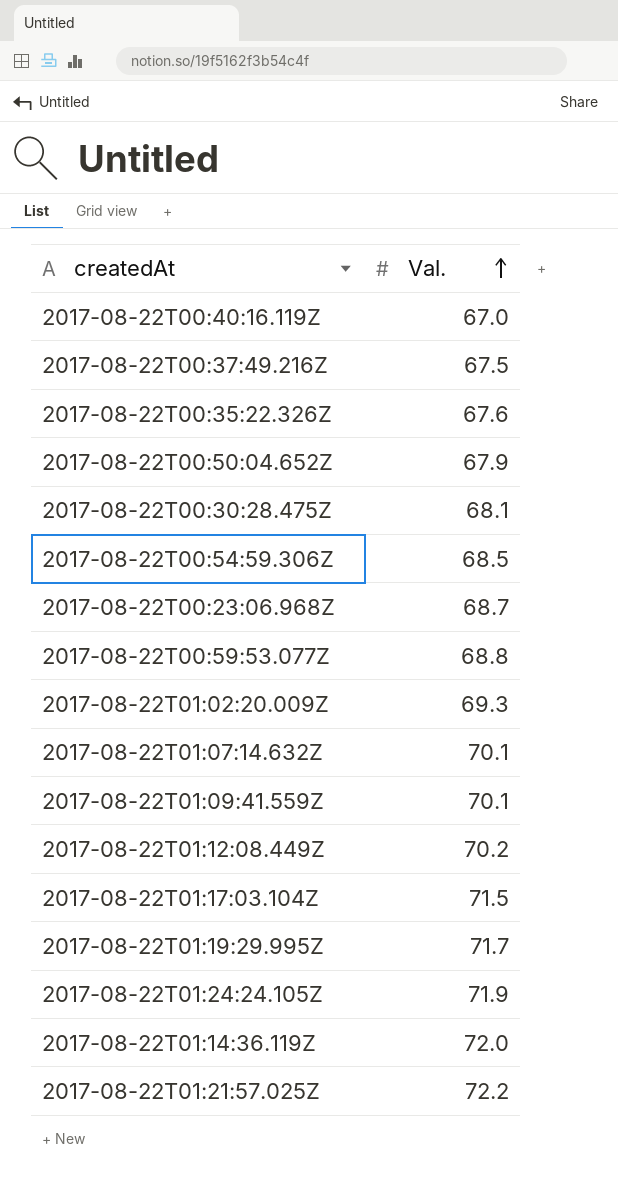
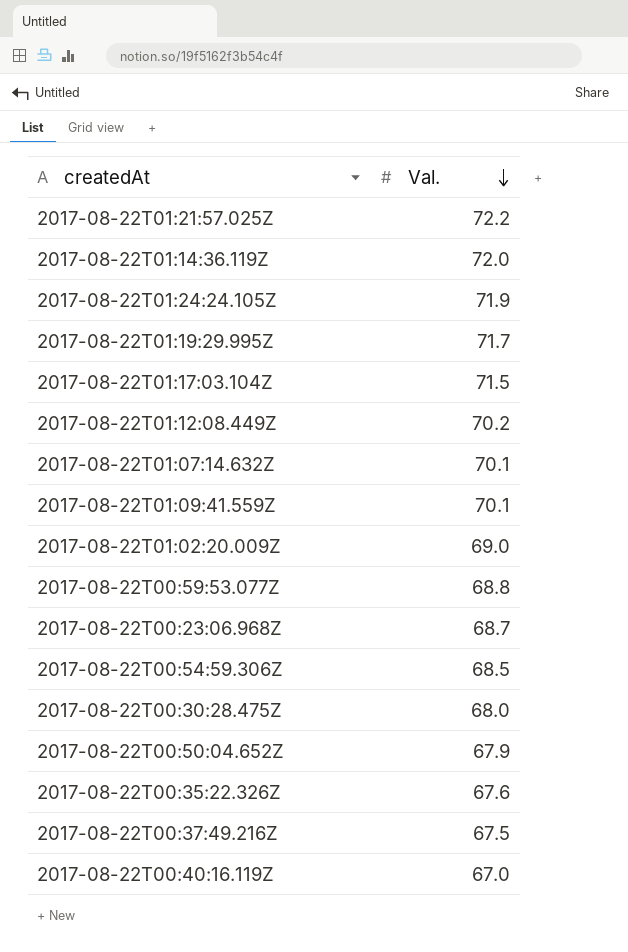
row order: Val. ascending -> Val. descending
2017-08-22T01:02:20.009Z | Val.: 69.3 -> 69.0
2017-08-22T00:30:28.475Z | Val.: 68.1 -> 68.0

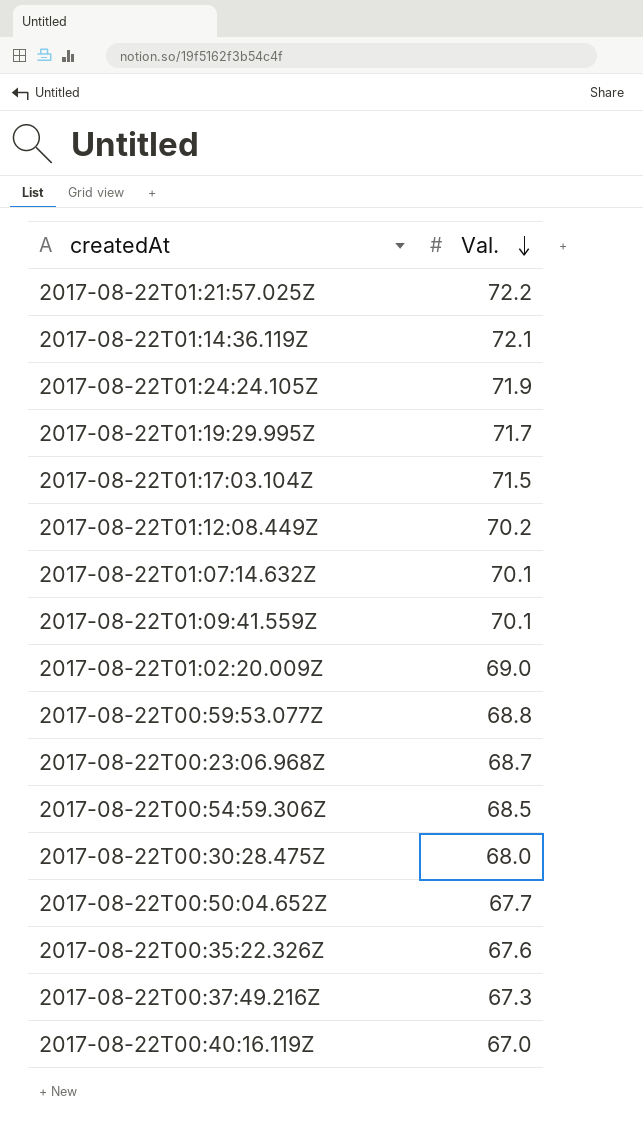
2017-08-22T01:14:36.119Z | Val.: 72.0 -> 72.1
2017-08-22T00:50:04.652Z | Val.: 67.9 -> 67.7
2017-08-22T00:37:49.216Z | Val.: 67.5 -> 67.3

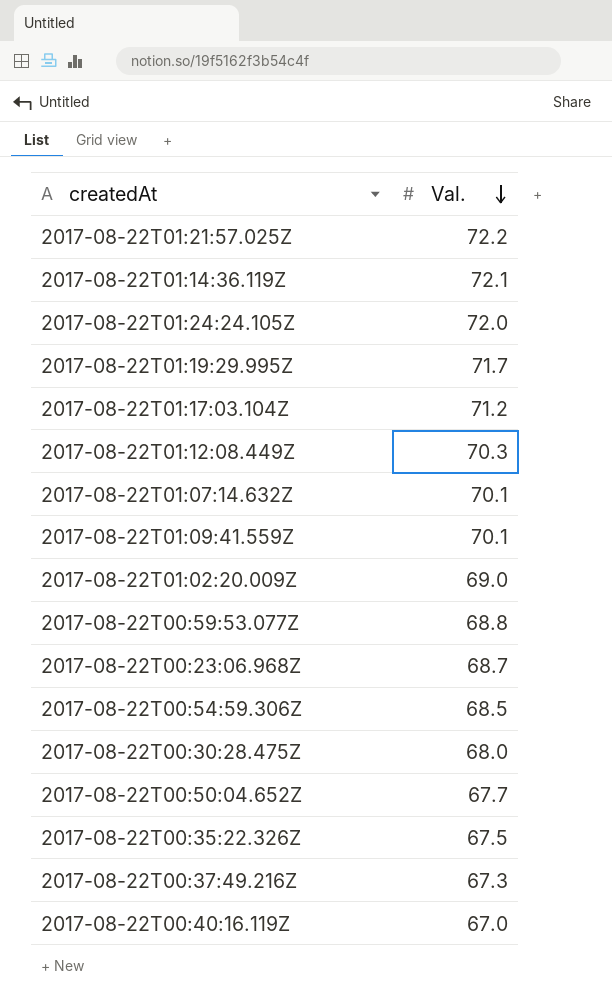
2017-08-22T01:24:24.105Z | Val.: 71.9 -> 72.0
2017-08-22T01:17:03.104Z | Val.: 71.5 -> 71.2
2017-08-22T01:12:08.449Z | Val.: 70.2 -> 70.3
2017-08-22T00:35:22.326Z | Val.: 67.6 -> 67.5

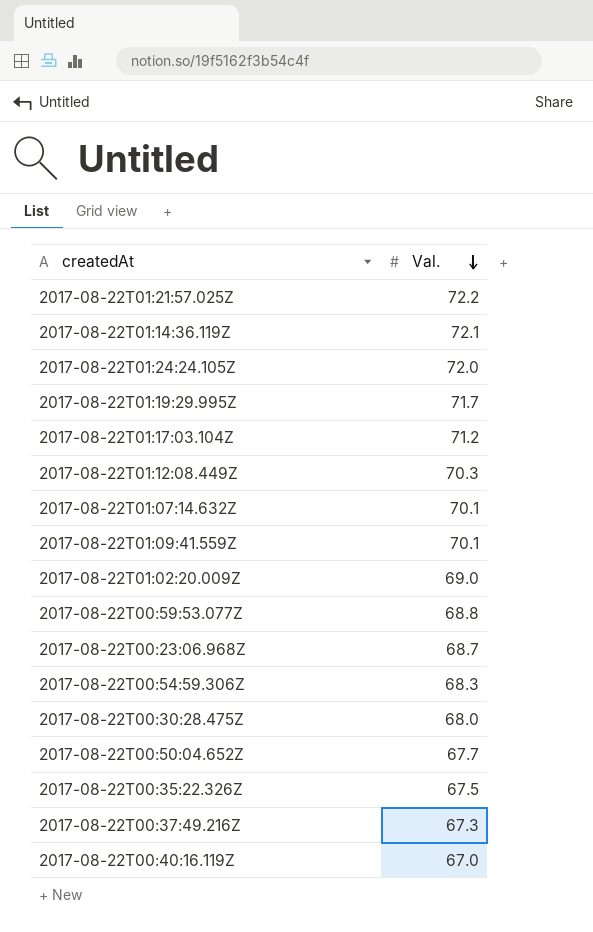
2017-08-22T00:54:59.306Z | Val.: 68.5 -> 68.3

